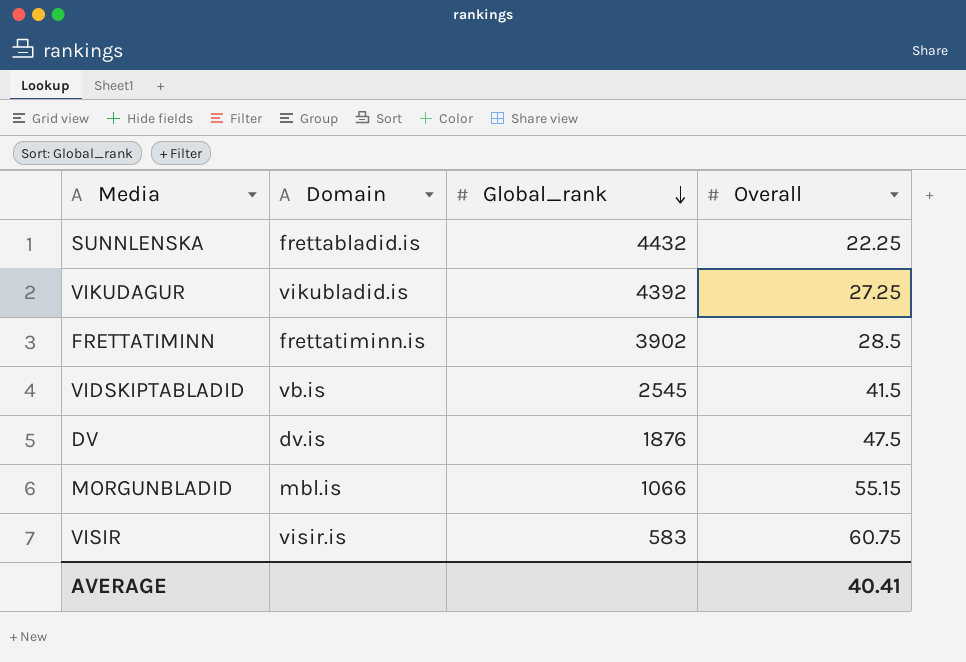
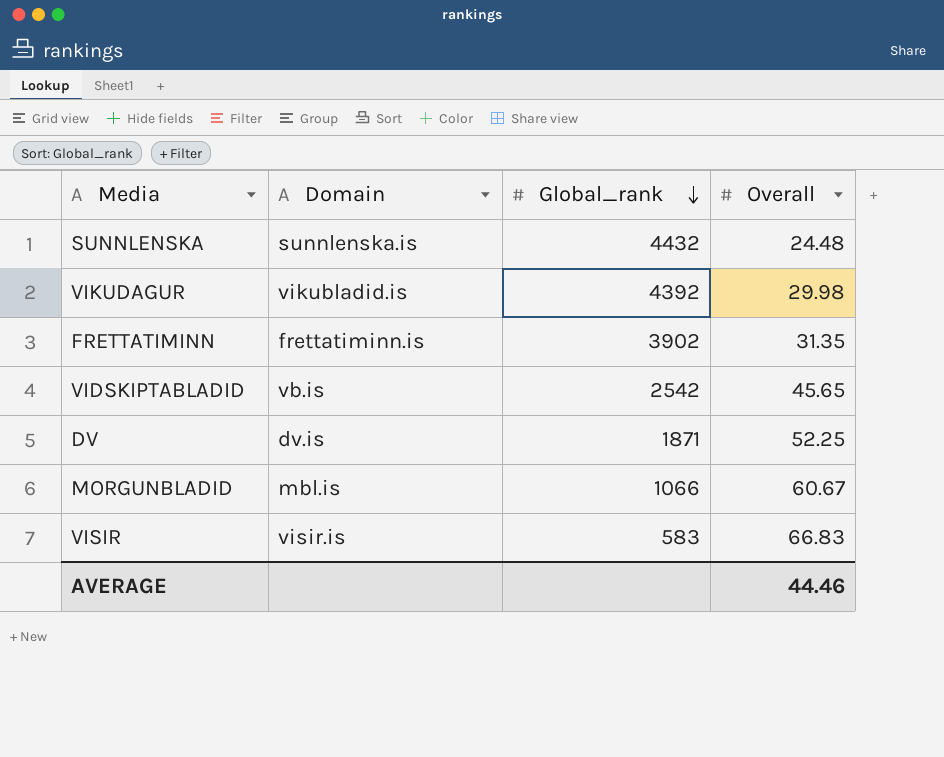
SUNNLENSKA | Domain: frettabladid.is -> sunnlenska.is
SUNNLENSKA | Overall: 22.25 -> 24.48
VIKUDAGUR | Overall: 27.25 -> 29.98
FRETTATIMINN | Overall: 28.5 -> 31.35
VIDSKIPTABLADID | Global_rank: 2545 -> 2542
VIDSKIPTABLADID | Overall: 41.5 -> 45.65
DV | Global_rank: 1876 -> 1871
DV | Overall: 47.5 -> 52.25
MORGUNBLADID | Overall: 55.15 -> 60.67
VISIR | Overall: 60.75 -> 66.83
AVERAGE | Overall: 40.41 -> 44.46

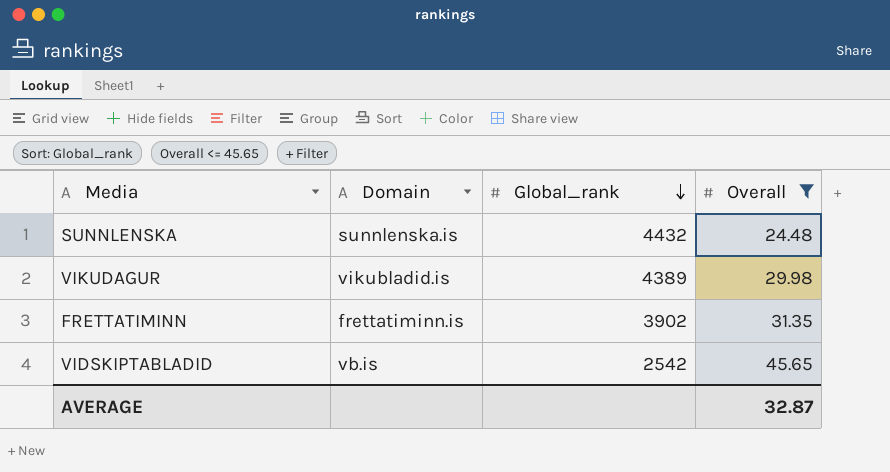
filter: none -> Overall <= 45.65
VIKUDAGUR | Global_rank: 4392 -> 4389
AVERAGE | Overall: 44.46 -> 32.87

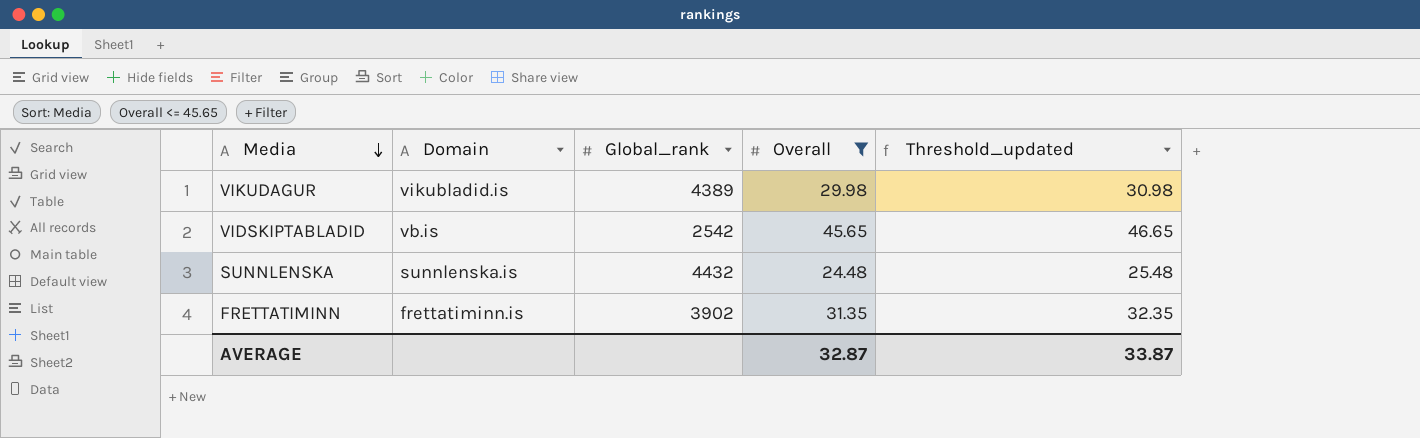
row order: Global_rank descending -> Media descending
column Threshold_updated | formula: none -> [Overall] + 1

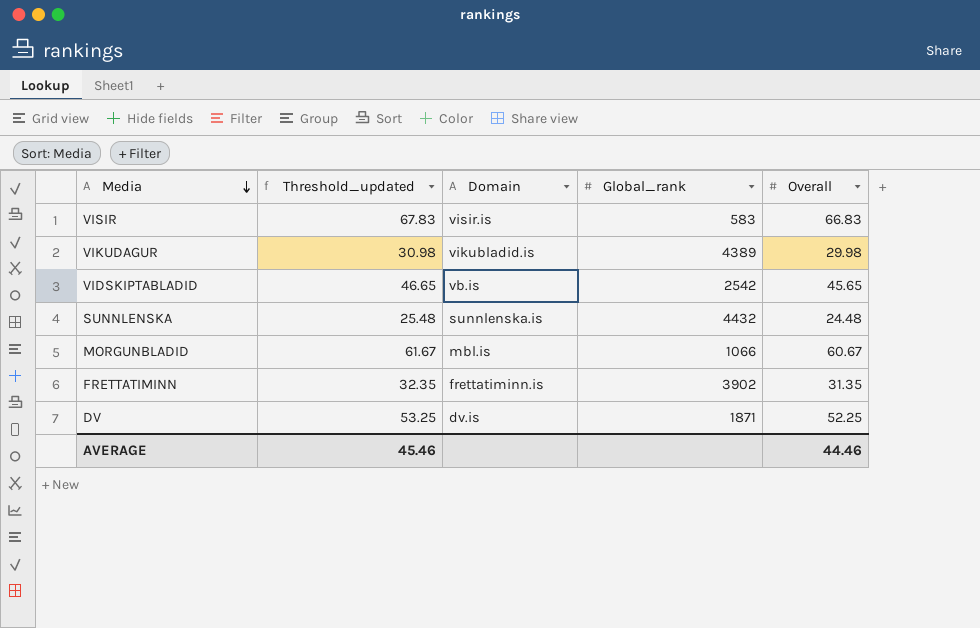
filter: Overall <= 45.65 -> none
column Threshold_updated | position: 5 -> 2
AVERAGE | Threshold_updated: 33.87 -> 45.46
AVERAGE | Overall: 32.87 -> 44.46

